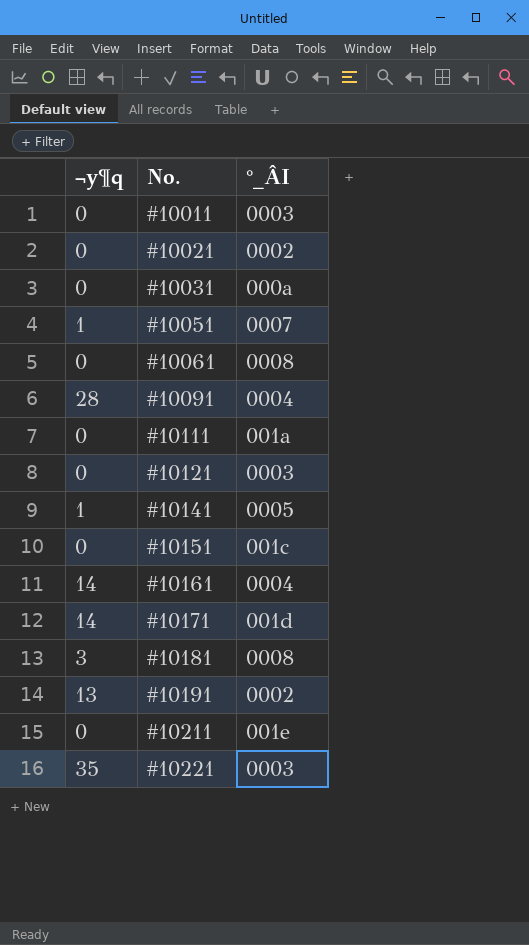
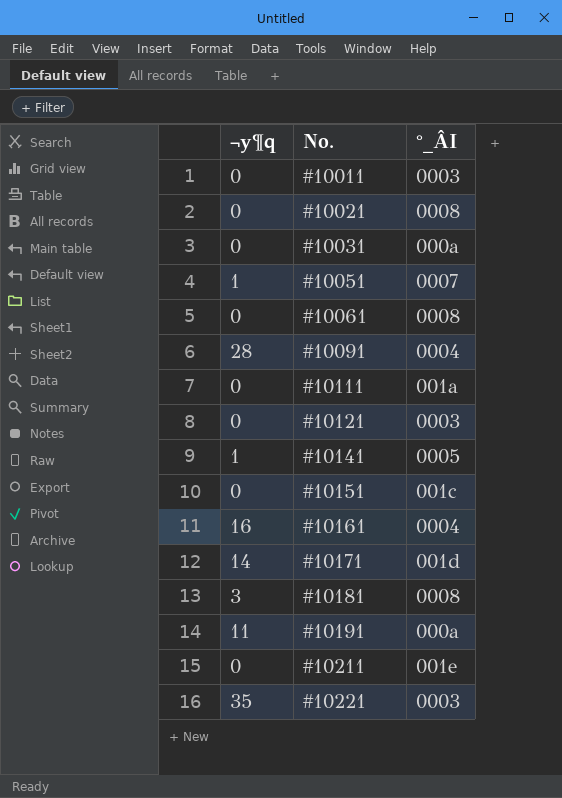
#10021 | °_ÂI: 0002 -> 0008
#10161 | ¬y¶q: 14 -> 16
#10191 | ¬y¶q: 13 -> 11
#10191 | °_ÂI: 0002 -> 000a

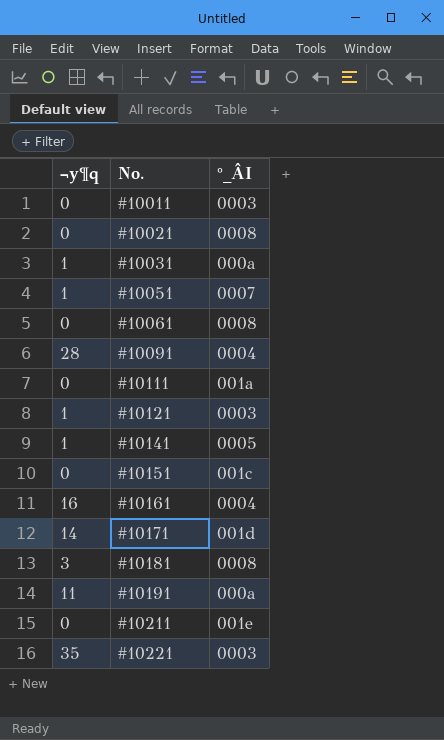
#10031 | ¬y¶q: 0 -> 1
#10121 | ¬y¶q: 0 -> 1

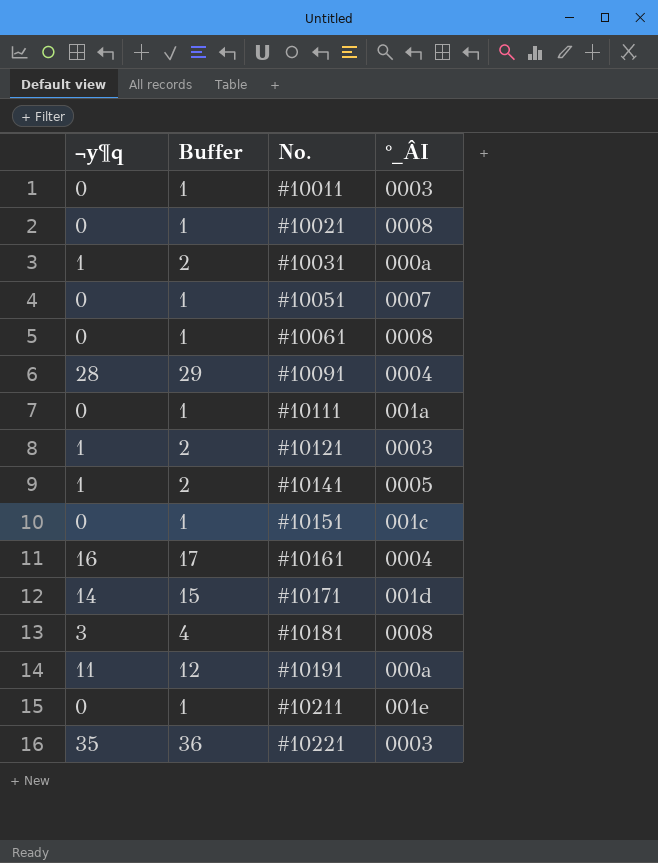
column Buffer | formula: none -> [¬y¶q] + 1
#10051 | ¬y¶q: 1 -> 0

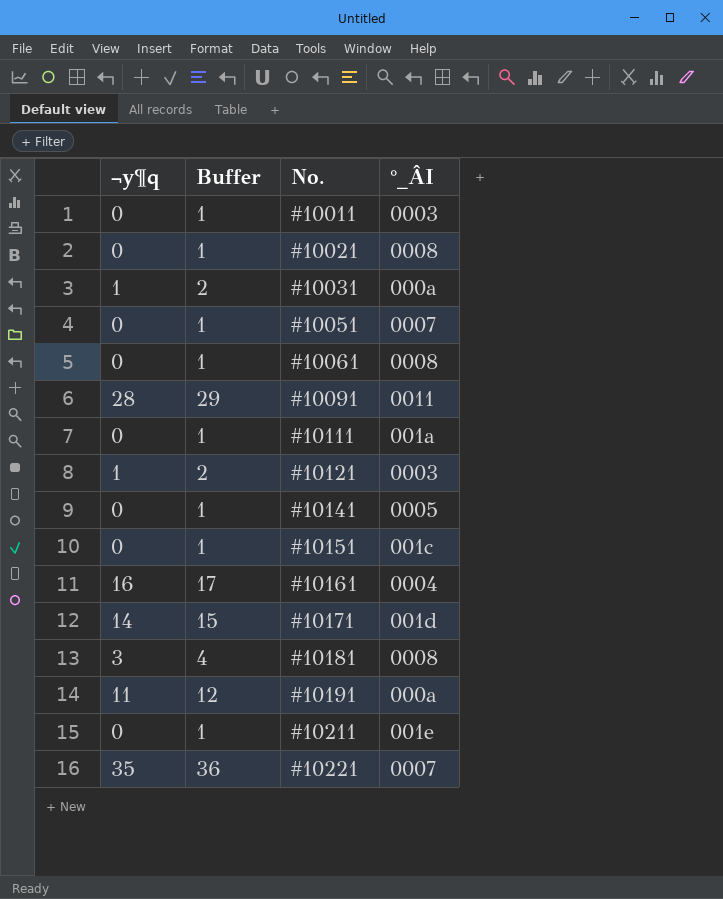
#10091 | °_ÂI: 0004 -> 0011
#10141 | ¬y¶q: 1 -> 0
#10141 | Buffer: 2 -> 1
#10221 | °_ÂI: 0003 -> 0007

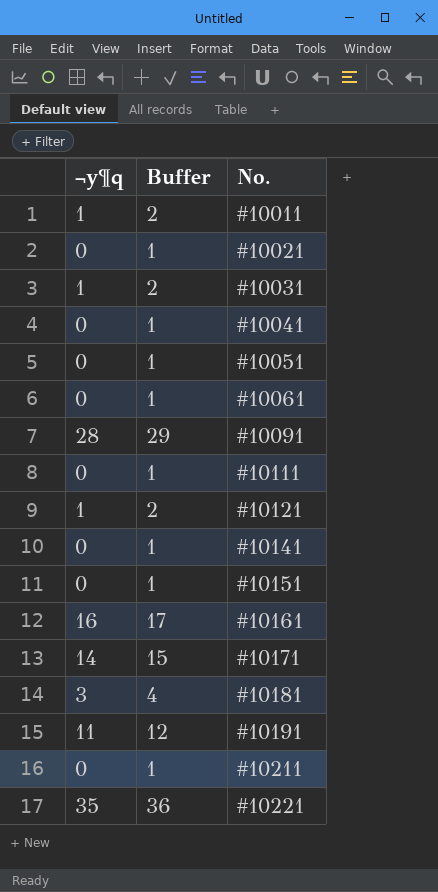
column °_ÂI | position: 4 -> none
#10011 | ¬y¶q: 0 -> 1
#10011 | Buffer: 1 -> 2
row #10041: none -> 0 | 1

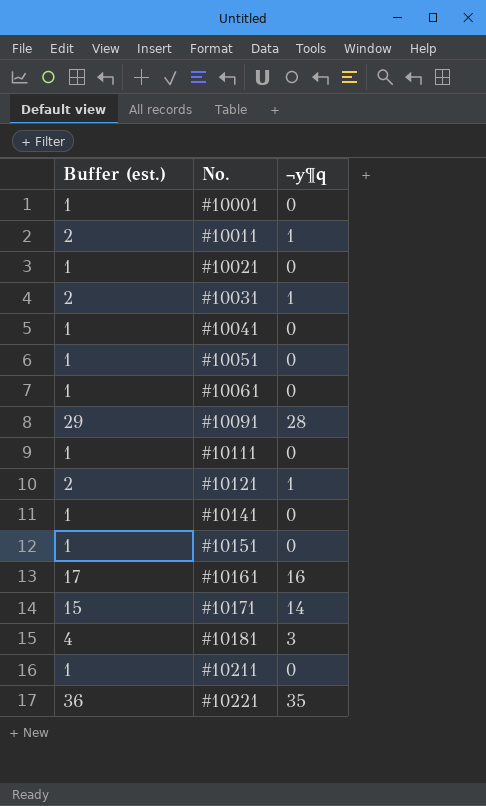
column name: Buffer -> Buffer (est.)
column ¬y¶q | position: 1 -> 3
row #10191: 11 | 12 -> none
row #10001: none -> 1 | 0

